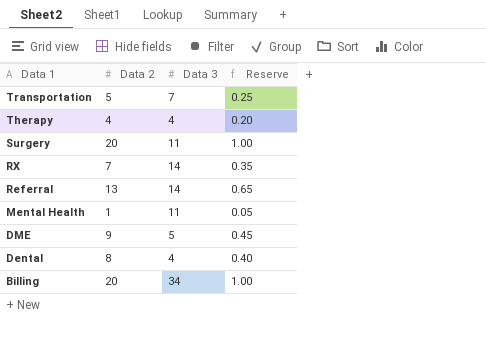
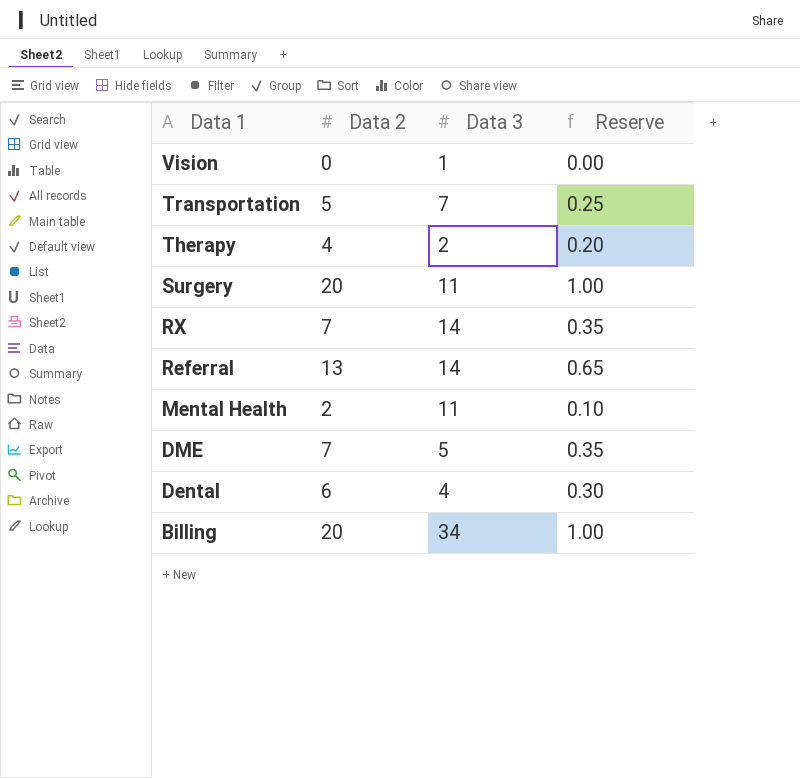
row Vision: none -> 0 | 1 | 0.00
Therapy | Data 3: 4 -> 2
Mental Health | Data 2: 1 -> 2
Mental Health | Reserve: 0.05 -> 0.10
DME | Data 2: 9 -> 7
DME | Reserve: 0.45 -> 0.35
Dental | Data 2: 8 -> 6
Dental | Reserve: 0.40 -> 0.30

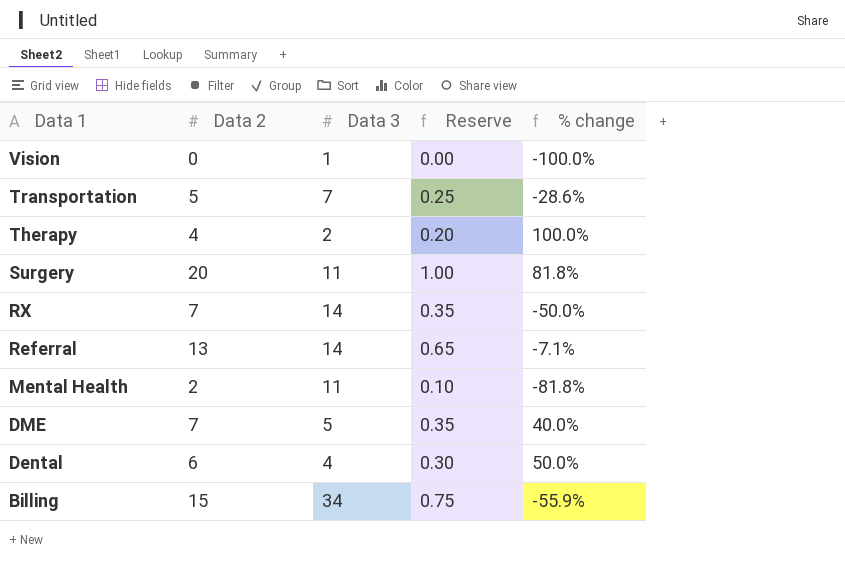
column % change | formula: none -> ([Data 2] - [Data 3]) / [Data 3]
Billing | Data 2: 20 -> 15
Billing | Reserve: 1.00 -> 0.75

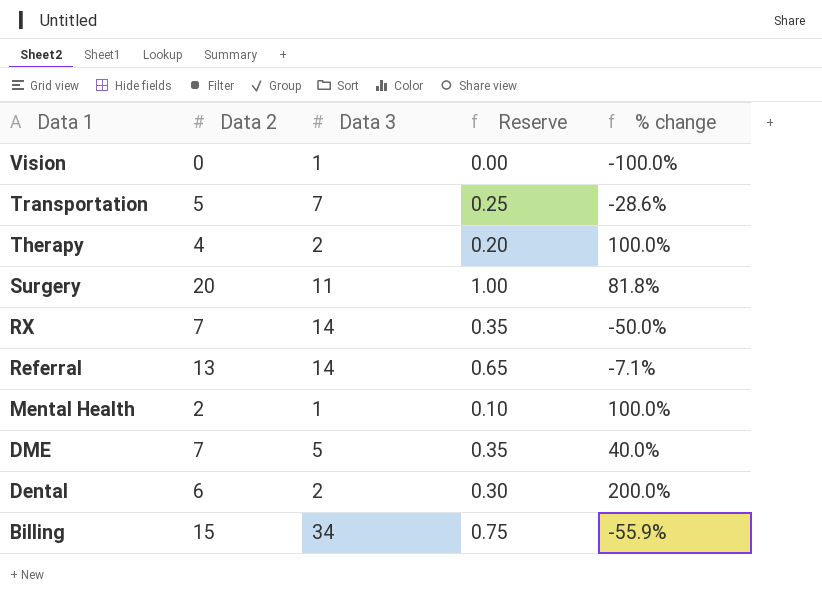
Mental Health | Data 3: 11 -> 1
Mental Health | % change: -81.8% -> 100.0%
Dental | Data 3: 4 -> 2
Dental | % change: 50.0% -> 200.0%

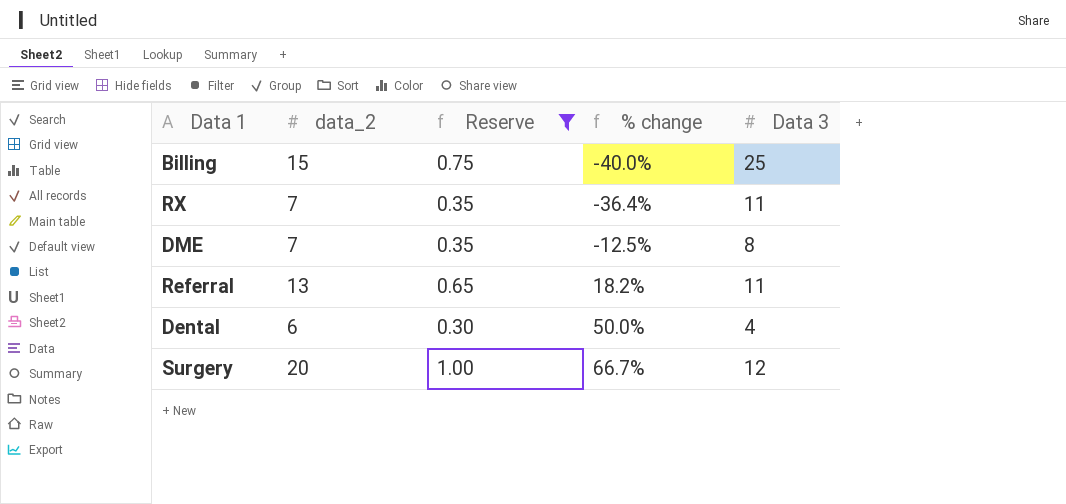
filter: none -> Reserve >= 0.30
row order: Data 1 descending -> % change ascending
column name: Data 2 -> data_2
column Data 3 | position: 3 -> 5
Billing | % change: -55.9% -> -40.0%
Billing | Data 3: 34 -> 25
RX | % change: -50.0% -> -36.4%
RX | Data 3: 14 -> 11
DME | % change: 40.0% -> -12.5%
DME | Data 3: 5 -> 8
Referral | % change: -7.1% -> 18.2%
Referral | Data 3: 14 -> 11
Dental | % change: 200.0% -> 50.0%
Dental | Data 3: 2 -> 4
Surgery | % change: 81.8% -> 66.7%
Surgery | Data 3: 11 -> 12

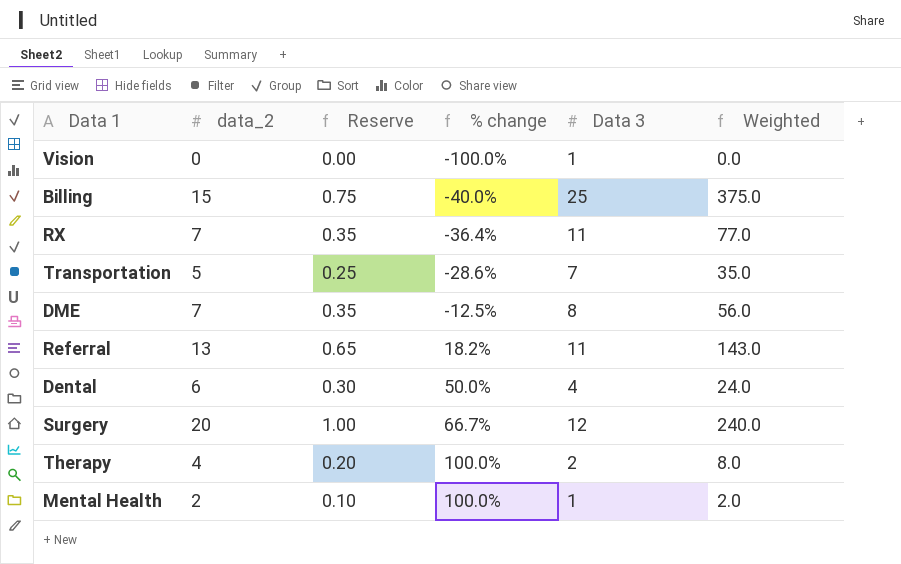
filter: Reserve >= 0.30 -> none
column Weighted | formula: none -> [data_2] * [Data 3]

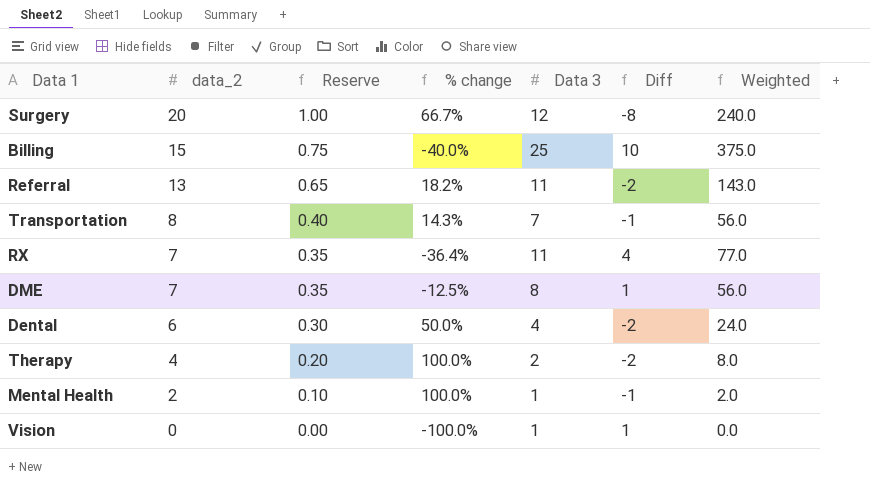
row order: % change ascending -> data_2 descending
column Diff | formula: none -> [Data 3] - [data_2]
Transportation | data_2: 5 -> 8
Transportation | Reserve: 0.25 -> 0.40
Transportation | % change: -28.6% -> 14.3%
Transportation | Weighted: 35.0 -> 56.0

